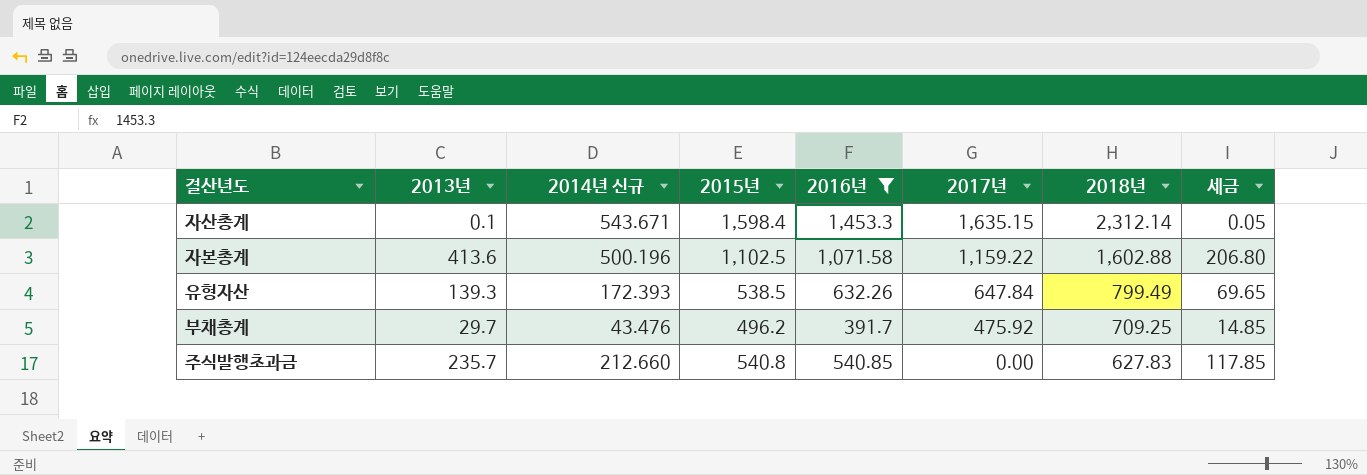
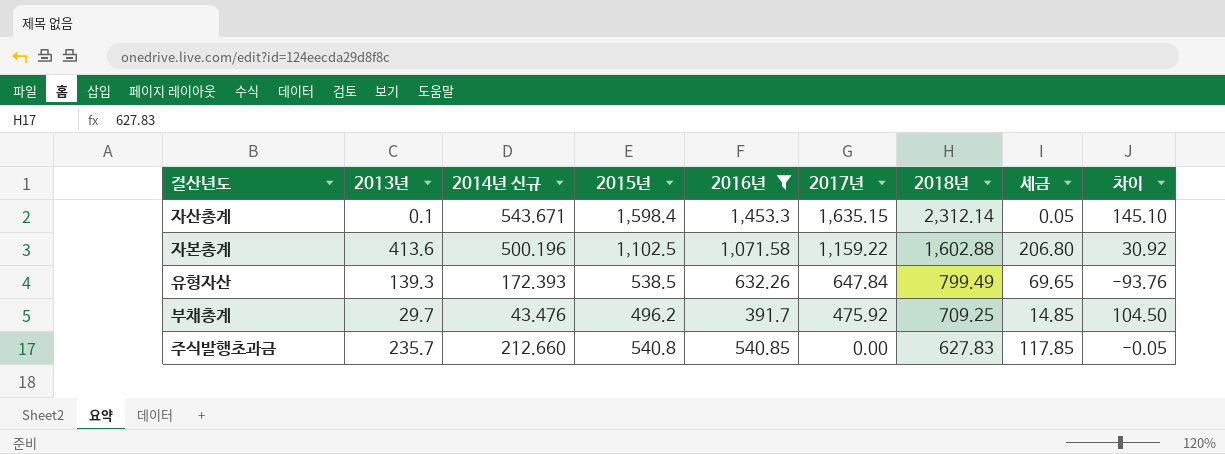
column 차이 | formula: none -> [2015년] - [2016년]

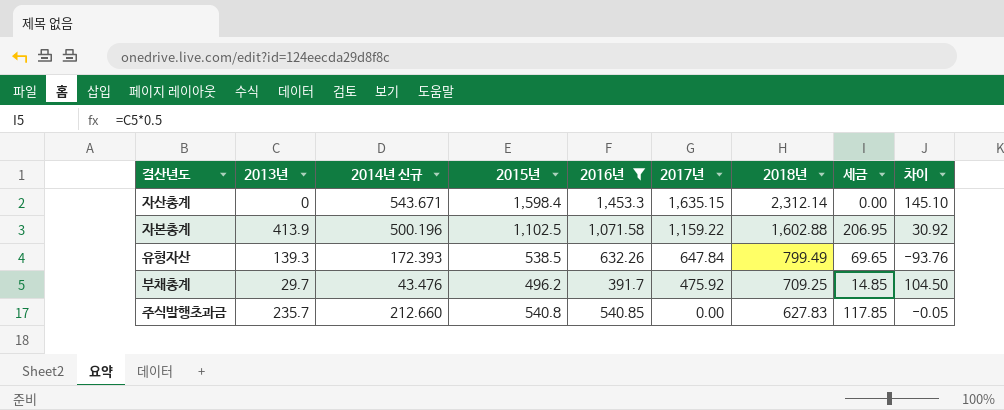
자산총계 | 2013년: 0.1 -> 0
자산총계 | 세금: 0.05 -> 0.00
자본총계 | 2013년: 413.6 -> 413.9
자본총계 | 세금: 206.80 -> 206.95

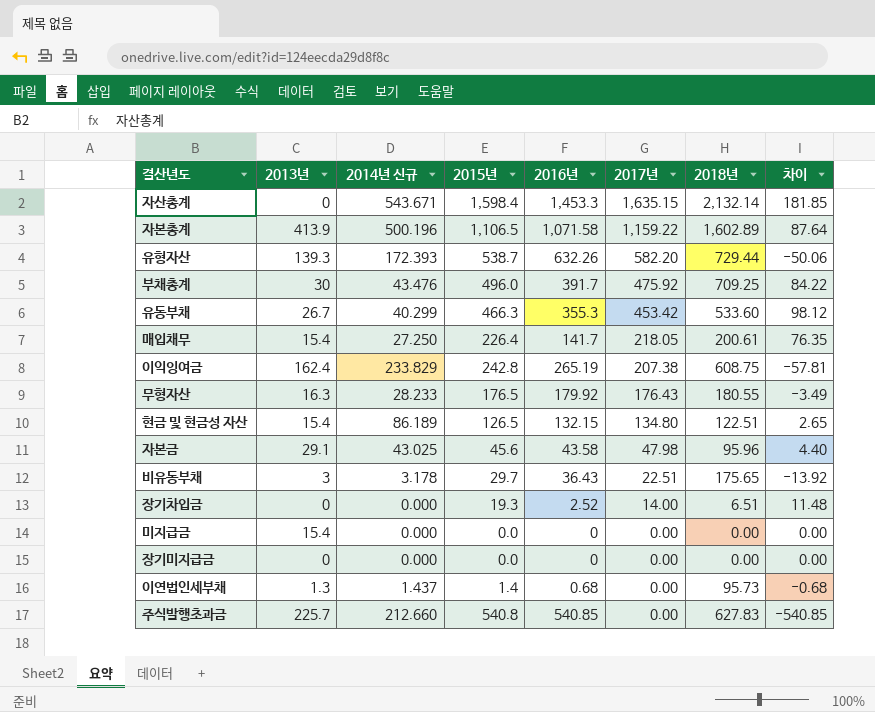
filter: 2016년 >= 391.7 -> none
column 세금 | formula: [2013년] * 0.5 -> none
column 차이 | formula: [2015년] - [2016년] -> [2017년] - [2016년]
자산총계 | 2018년: 2,312.14 -> 2,132.14
자본총계 | 2015년: 1,102.5 -> 1,106.5
자본총계 | 2018년: 1,602.88 -> 1,602.89
유형자산 | 2015년: 538.5 -> 538.7
유형자산 | 2017년: 647.84 -> 582.20
유형자산 | 2018년: 799.49 -> 729.44
부채총계 | 2013년: 29.7 -> 30
부채총계 | 2015년: 496.2 -> 496.0
주식발행초과금 | 2013년: 235.7 -> 225.7

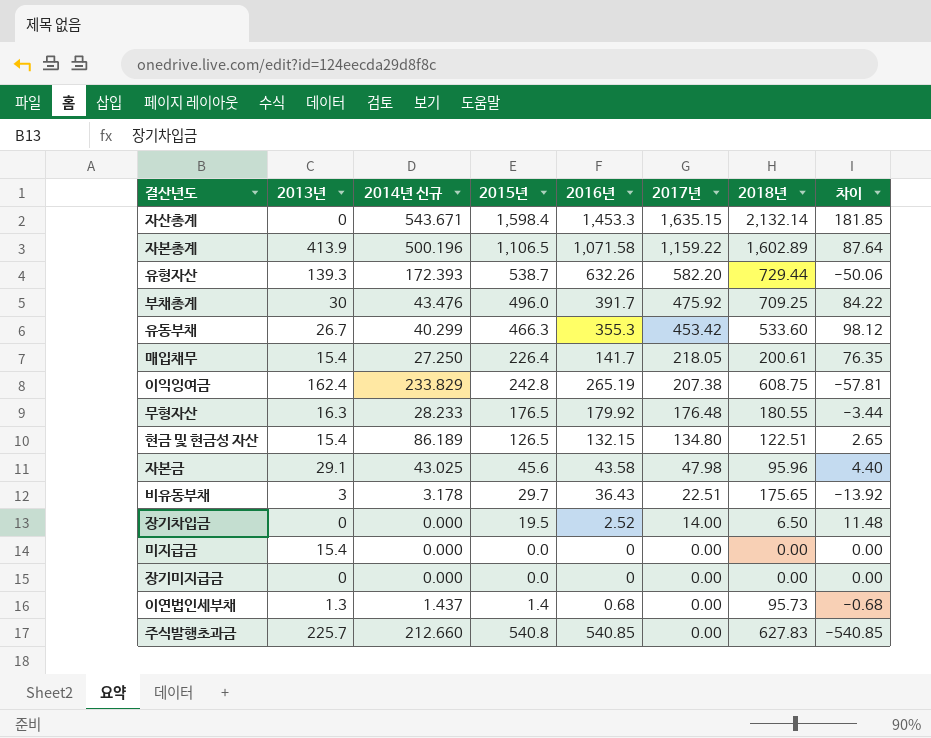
무형자산 | 2017년: 176.43 -> 176.48
무형자산 | 차이: -3.49 -> -3.44
장기차입금 | 2015년: 19.3 -> 19.5
장기차입금 | 2018년: 6.51 -> 6.50

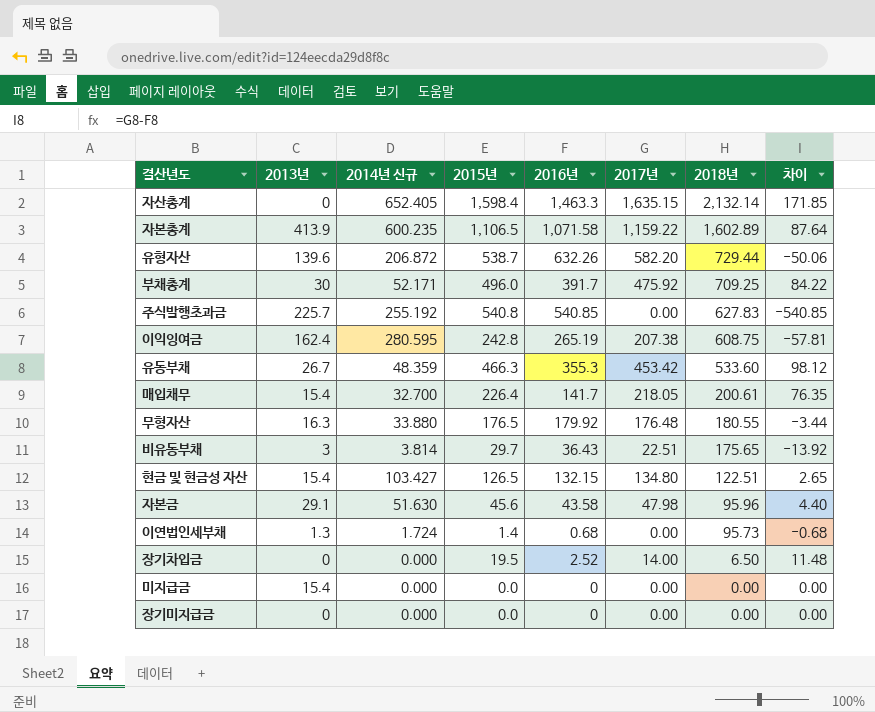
row order: 2017년 descending -> 2018년 descending
자산총계 | 2014년 신규: 543.671 -> 652.405
자산총계 | 2016년: 1,453.3 -> 1,463.3
자산총계 | 차이: 181.85 -> 171.85
자본총계 | 2014년 신규: 500.196 -> 600.235
유형자산 | 2013년: 139.3 -> 139.6
유형자산 | 2014년 신규: 172.393 -> 206.872
부채총계 | 2014년 신규: 43.476 -> 52.171
주식발행초과금 | 2014년 신규: 212.660 -> 255.192
이익잉여금 | 2014년 신규: 233.829 -> 280.595
유동부채 | 2014년 신규: 40.299 -> 48.359
매입채무 | 2014년 신규: 27.250 -> 32.700
무형자산 | 2014년 신규: 28.233 -> 33.880
비유동부채 | 2014년 신규: 3.178 -> 3.814
현금 및 현금성 자산 | 2014년 신규: 86.189 -> 103.427
자본금 | 2014년 신규: 43.025 -> 51.630
이연법인세부채 | 2014년 신규: 1.437 -> 1.724

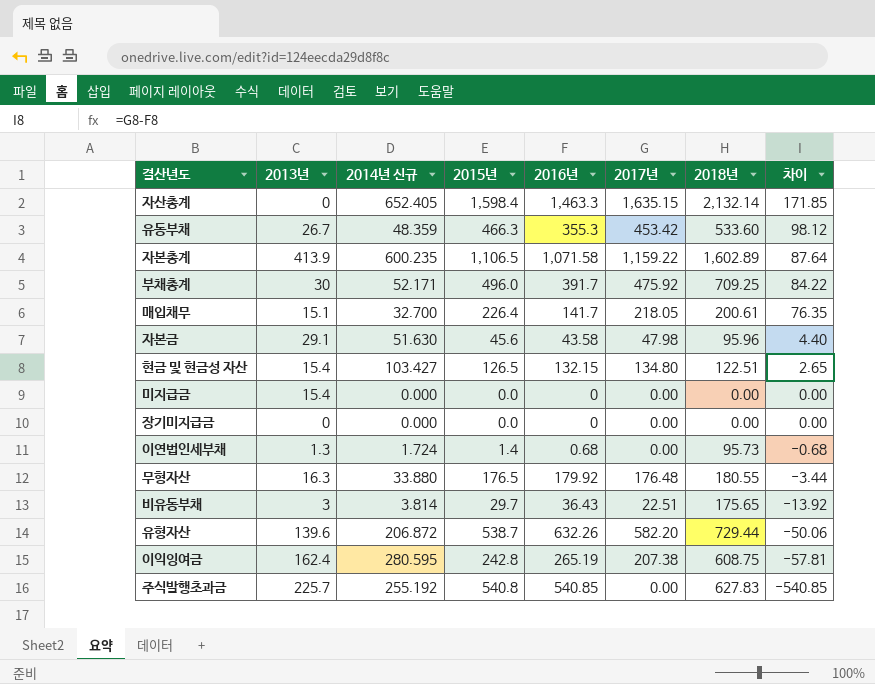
row order: 2018년 descending -> 차이 descending
row 장기차입금: 0 | 0.000 | 19.5 | 2.52 | 14.00 | 6.50 | 11.48 -> none
매입채무 | 2013년: 15.4 -> 15.1

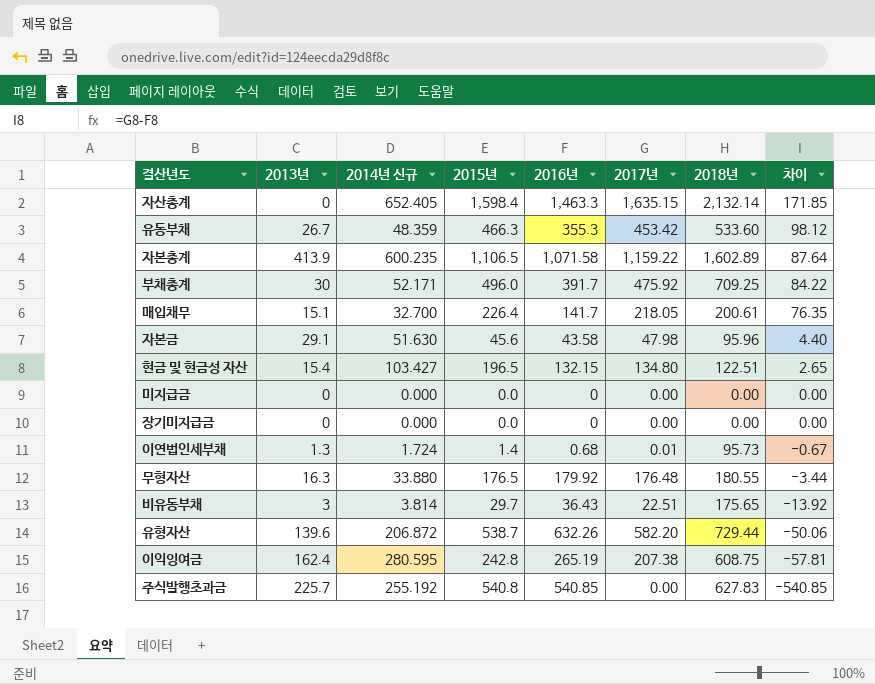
현금 및 현금성 자산 | 2015년: 126.5 -> 196.5
미지급금 | 2013년: 15.4 -> 0
이연법인세부채 | 2017년: 0.00 -> 0.01
이연법인세부채 | 차이: -0.68 -> -0.67

